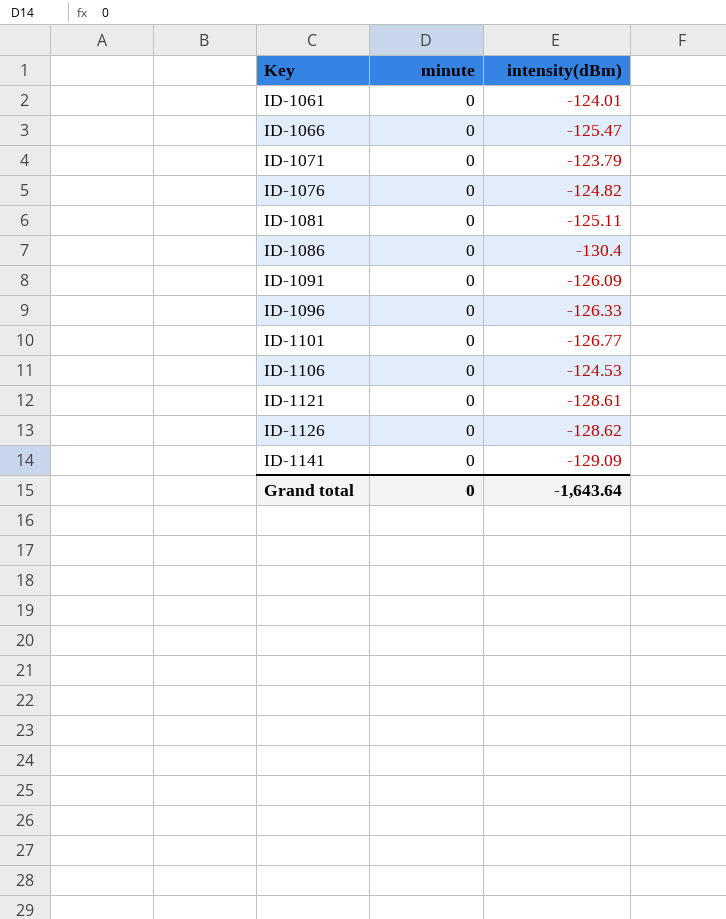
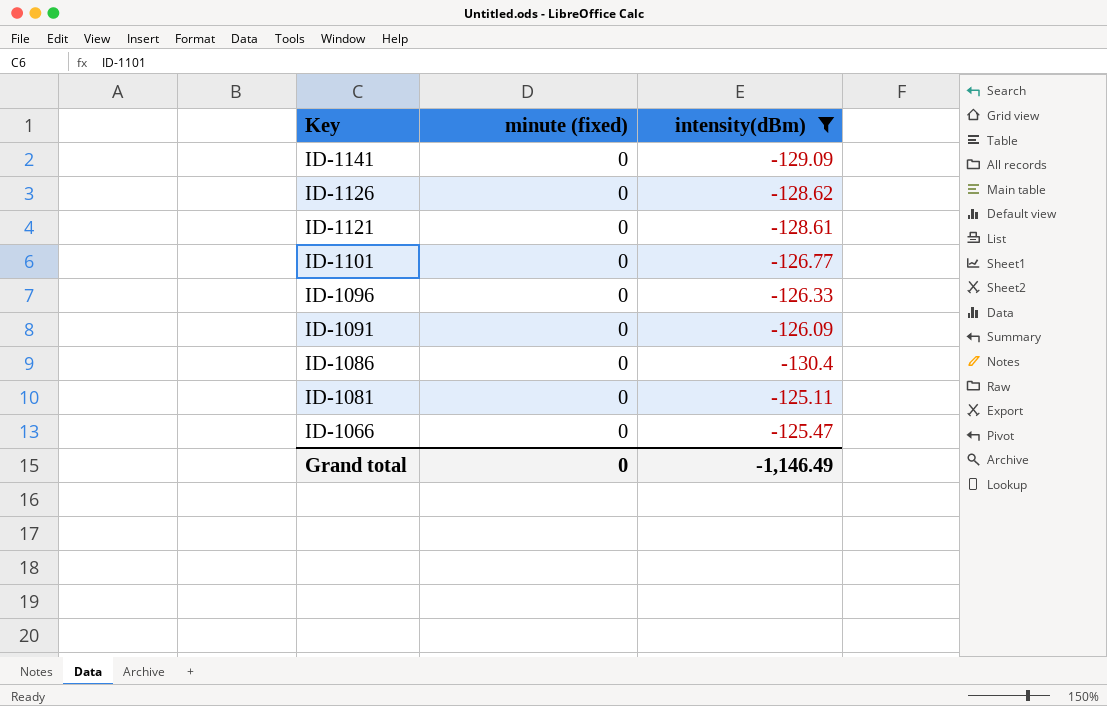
filter: none -> intensity(dBm) <= -125.11
row order: Key ascending -> Key descending
column name: minute -> minute (fixed)
Grand total | intensity(dBm): -1,643.64 -> -1,146.49

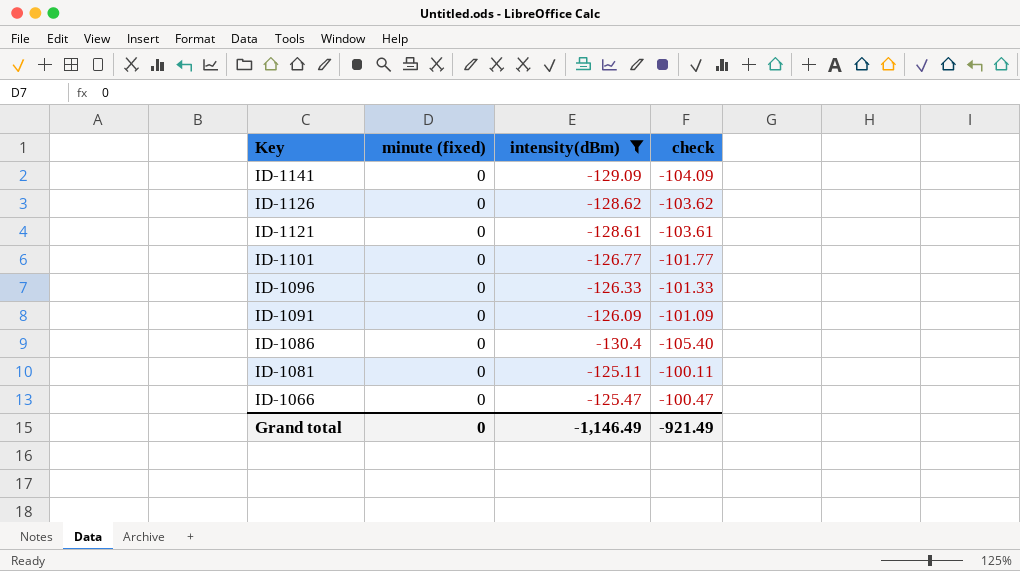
column check | formula: none -> [intensity(dBm)] + 25

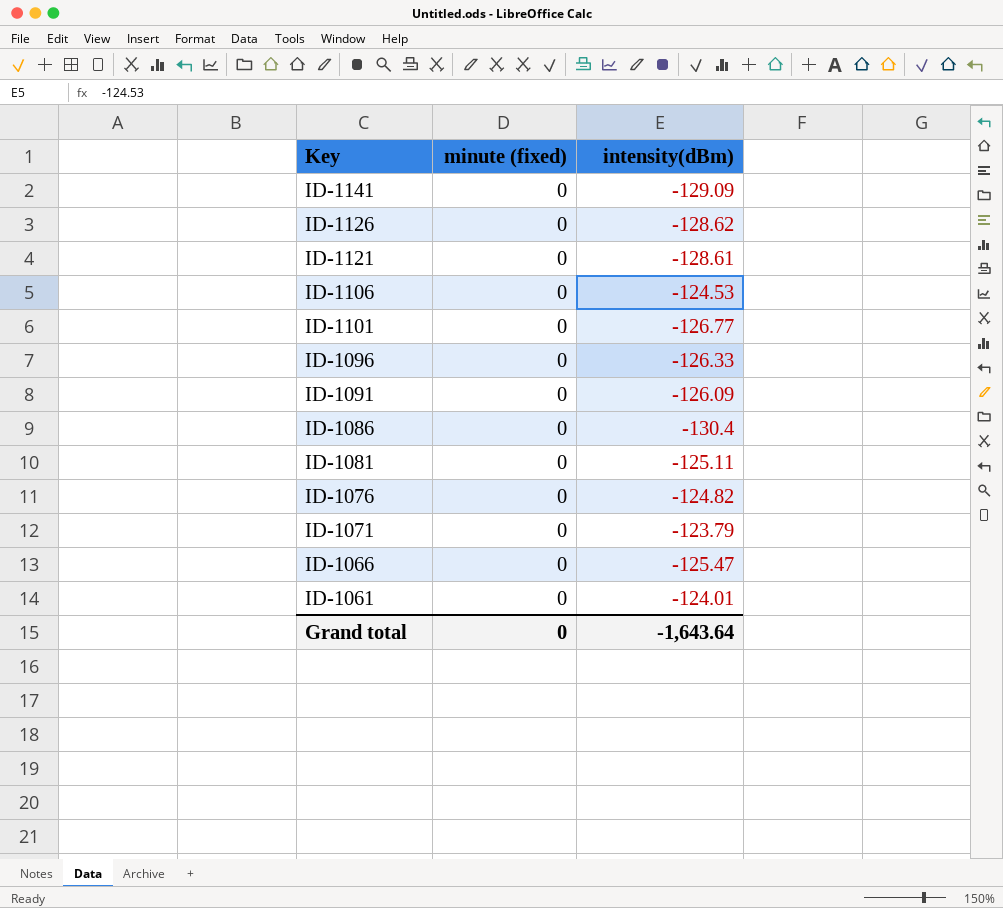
filter: intensity(dBm) <= -125.11 -> none
column check | formula: [intensity(dBm)] + 25 -> none
Grand total | intensity(dBm): -1,146.49 -> -1,643.64

